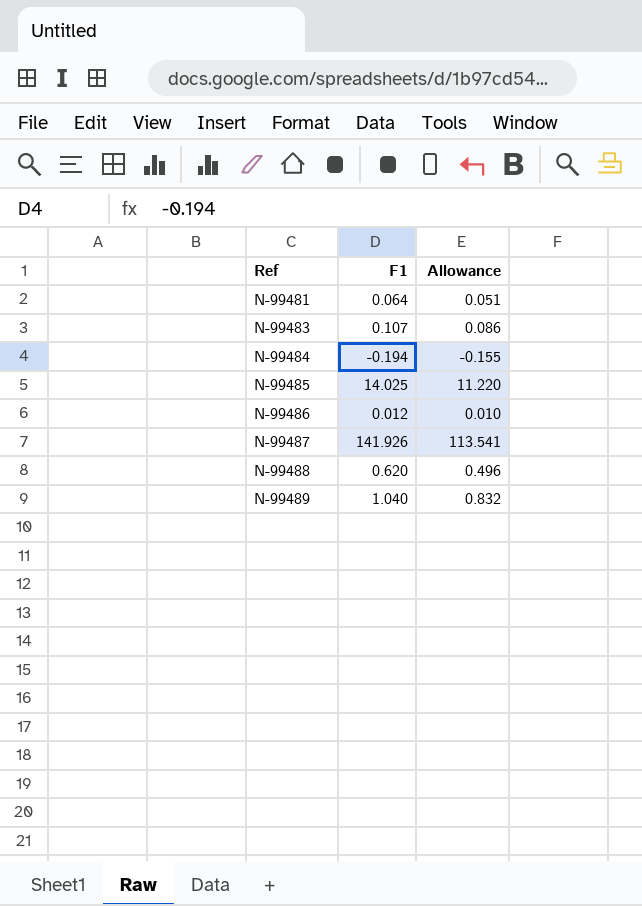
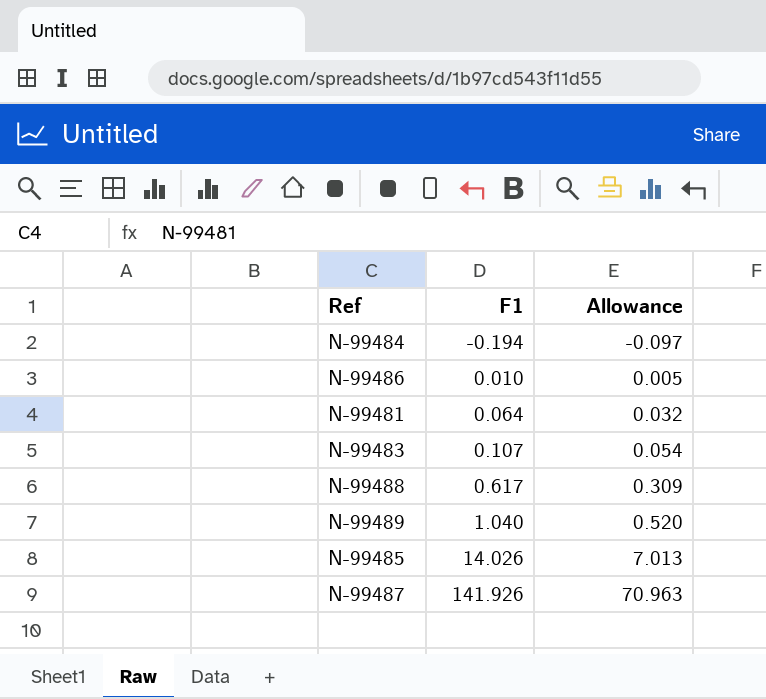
row order: Ref ascending -> F1 ascending
column Allowance | formula: [F1] * 0.8 -> [F1] * 0.5
N-99486 | F1: 0.012 -> 0.010
N-99488 | F1: 0.620 -> 0.617
N-99485 | F1: 14.025 -> 14.026

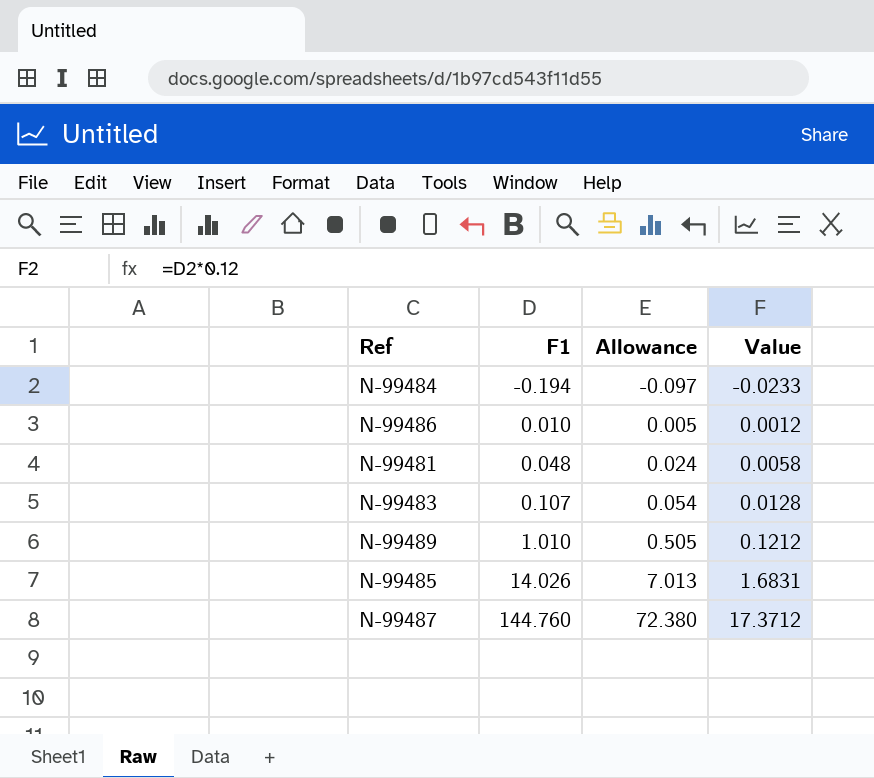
column Value | formula: none -> [F1] * 0.12
row N-99488: 0.617 | 0.309 -> none
N-99481 | F1: 0.064 -> 0.048
N-99481 | Allowance: 0.032 -> 0.024
N-99489 | F1: 1.040 -> 1.010
N-99489 | Allowance: 0.520 -> 0.505
N-99487 | F1: 141.926 -> 144.760
N-99487 | Allowance: 70.963 -> 72.380

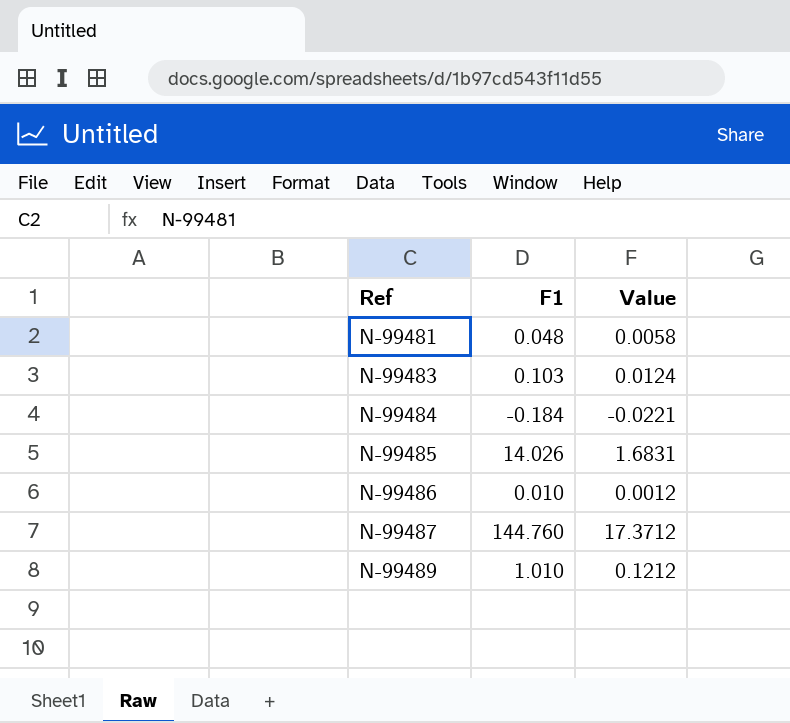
row order: F1 ascending -> Ref ascending
column Allowance | formula: [F1] * 0.5 -> none
N-99483 | F1: 0.107 -> 0.103
N-99483 | Value: 0.0128 -> 0.0124
N-99484 | F1: -0.194 -> -0.184
N-99484 | Value: -0.0233 -> -0.0221

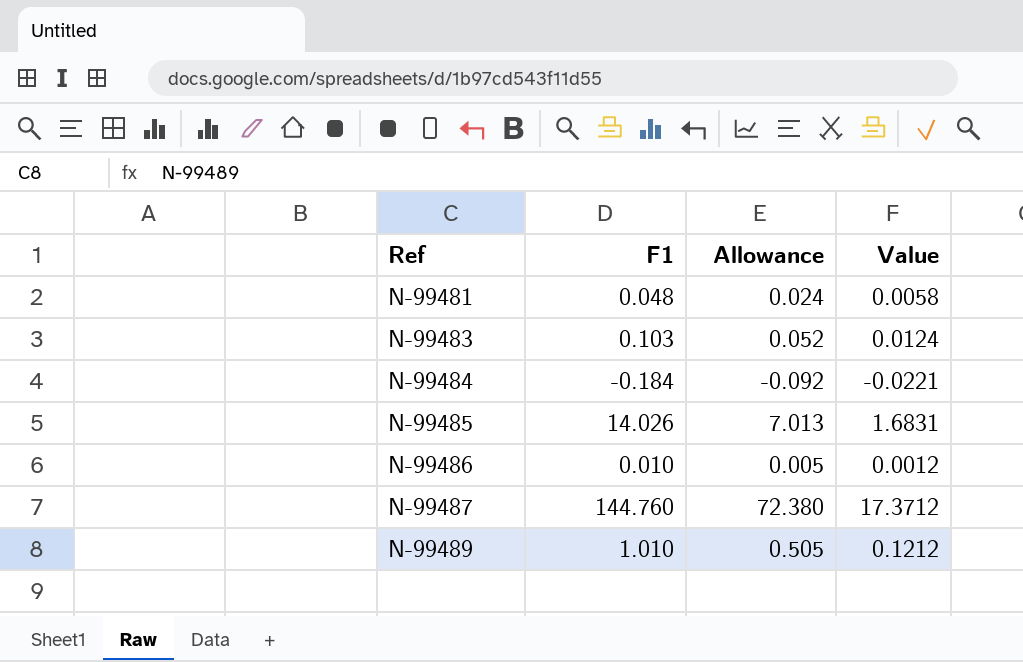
column Allowance | formula: none -> [F1] * 0.5

